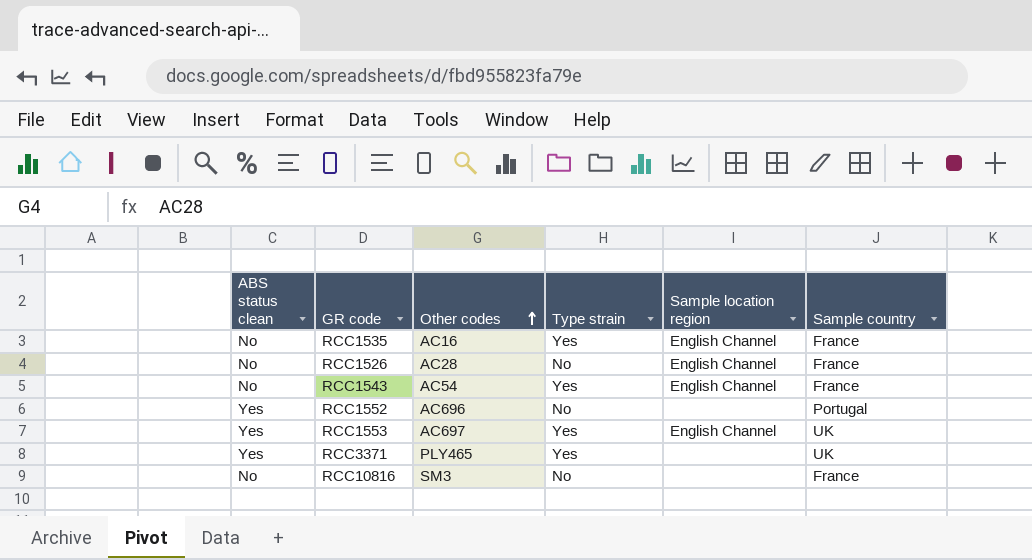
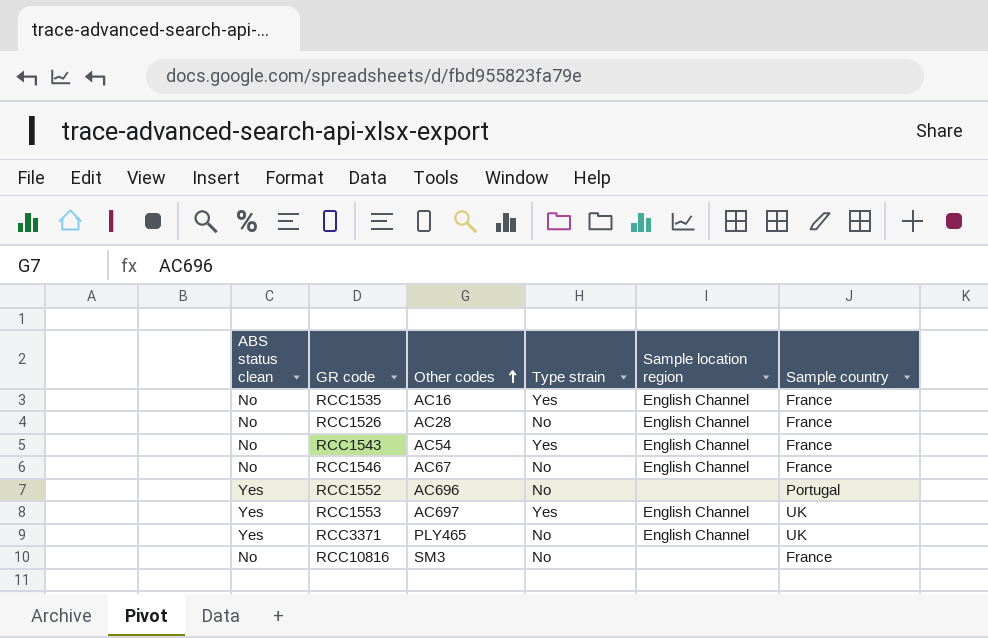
row RCC1546: none -> No | AC67 | No | English Channel | France
RCC3371 | Type strain: Yes -> No
RCC3371 | Sample location region: none -> English Channel

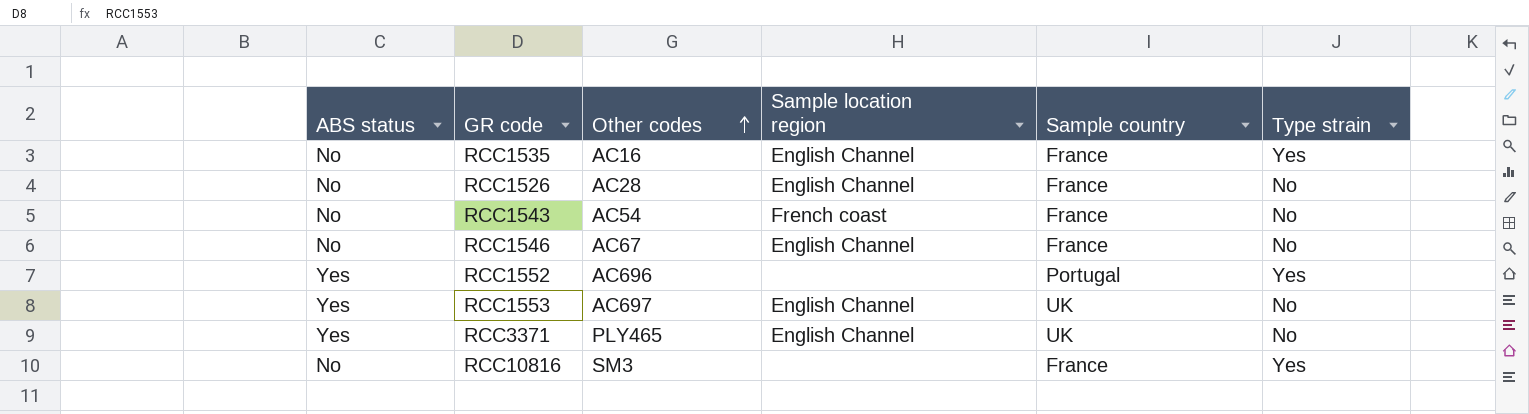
column name: ABS status clean -> ABS status
column Type strain | position: 4 -> 6
RCC1543 | Sample location region: English Channel -> French coast
RCC1543 | Type strain: Yes -> No
RCC1552 | Type strain: No -> Yes
RCC1553 | Type strain: Yes -> No
RCC10816 | Type strain: No -> Yes

